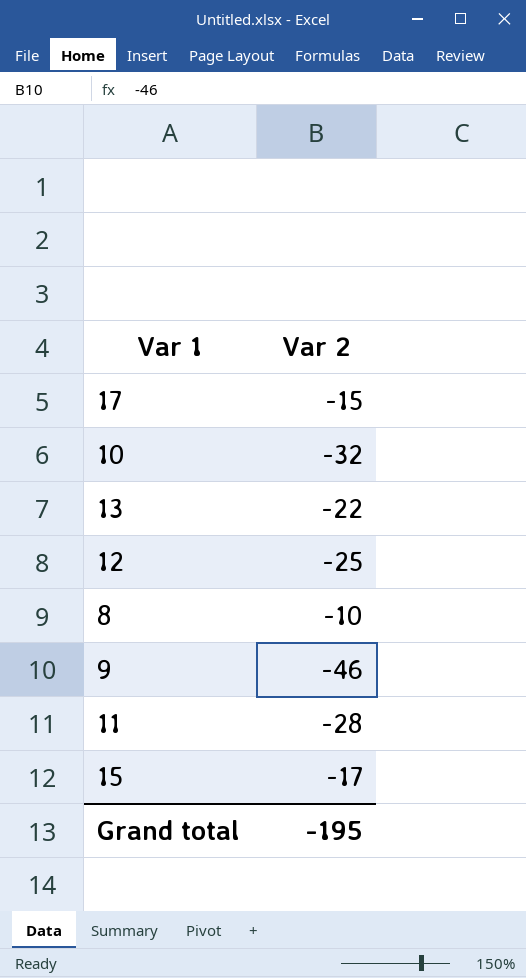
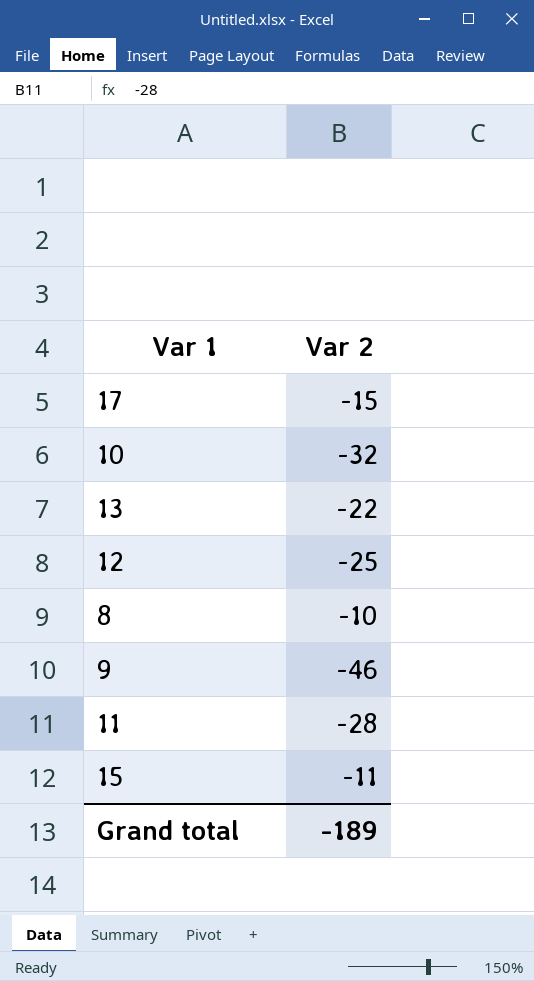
15 | Var 2: -17 -> -11
Grand total | Var 2: -195 -> -189

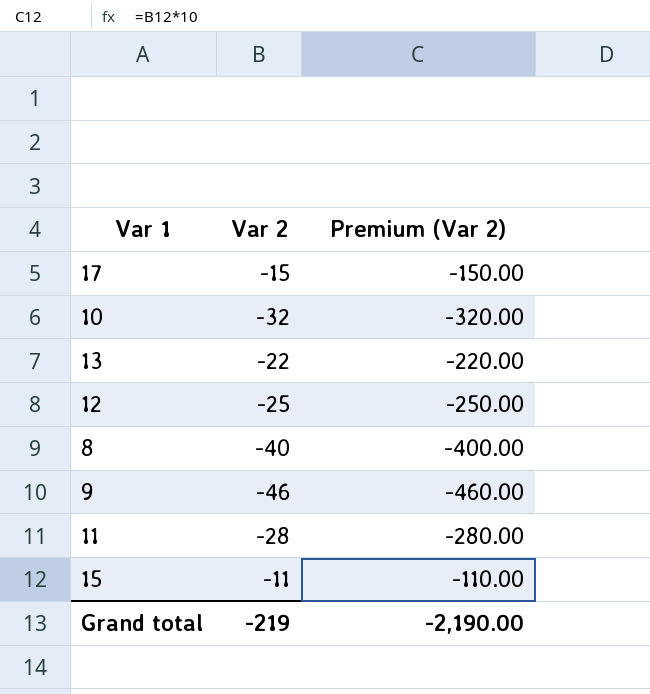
column Premium (Var 2) | formula: none -> [Var 2] * 10
8 | Var 2: -10 -> -40
Grand total | Var 2: -189 -> -219

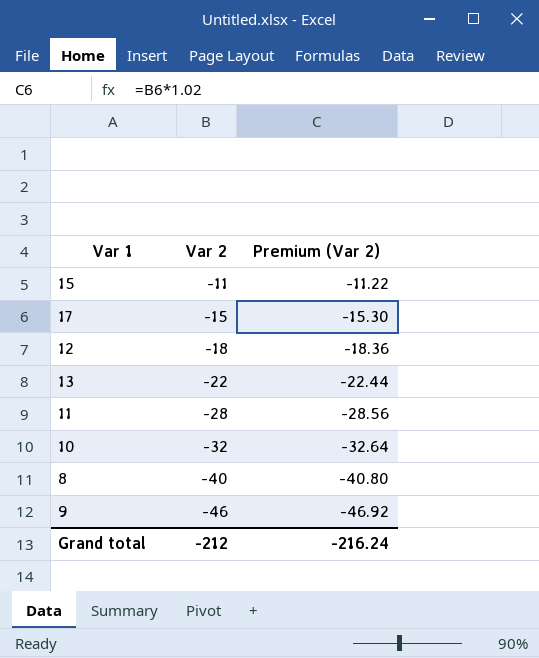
row order: none -> Var 2 descending
column Premium (Var 2) | formula: [Var 2] * 10 -> [Var 2] * 1.02
12 | Var 2: -25 -> -18
Grand total | Var 2: -219 -> -212
Grand total | Premium (Var 2): -2,190.00 -> -216.24

